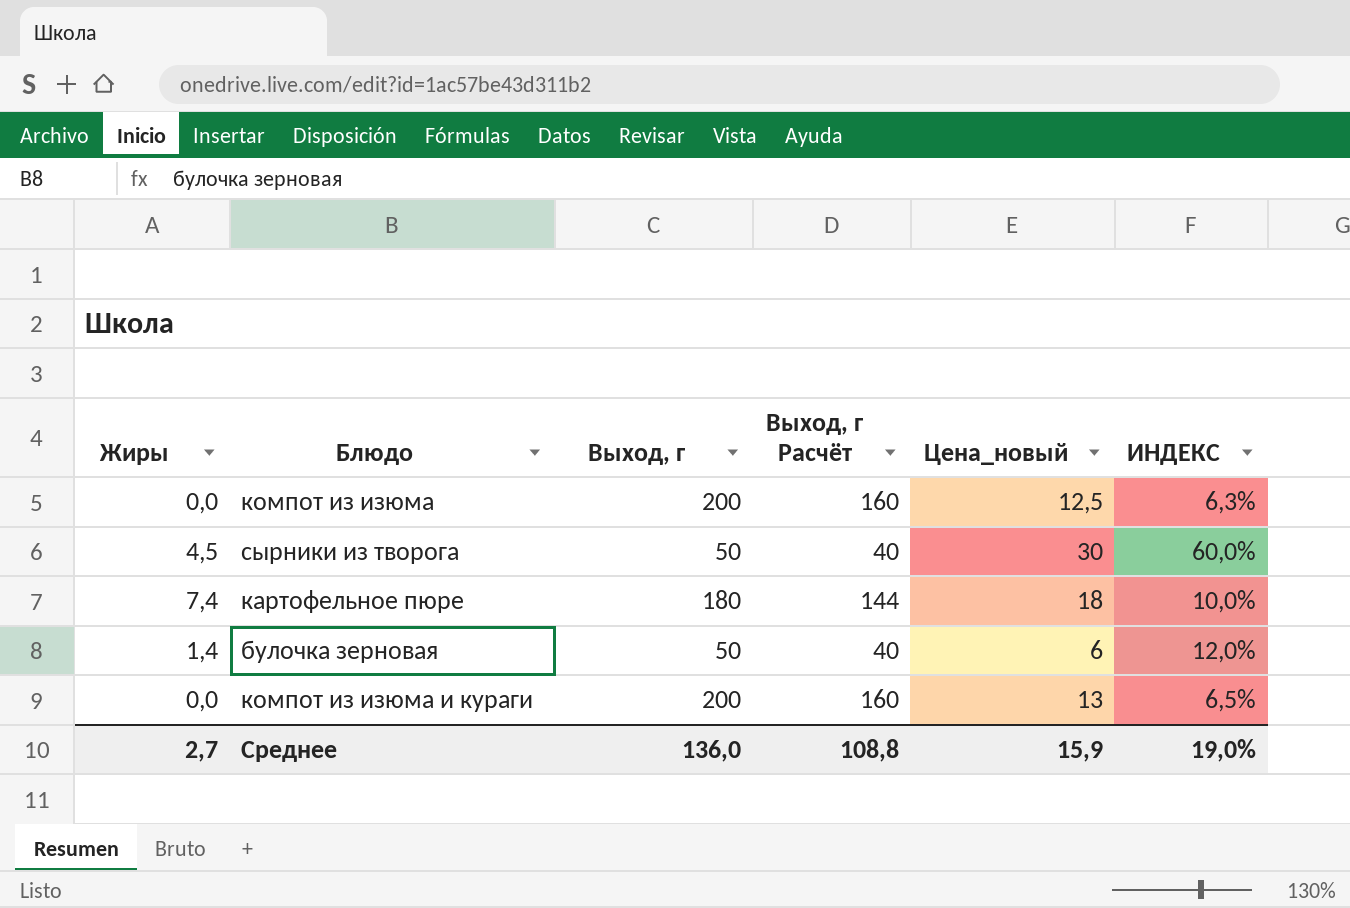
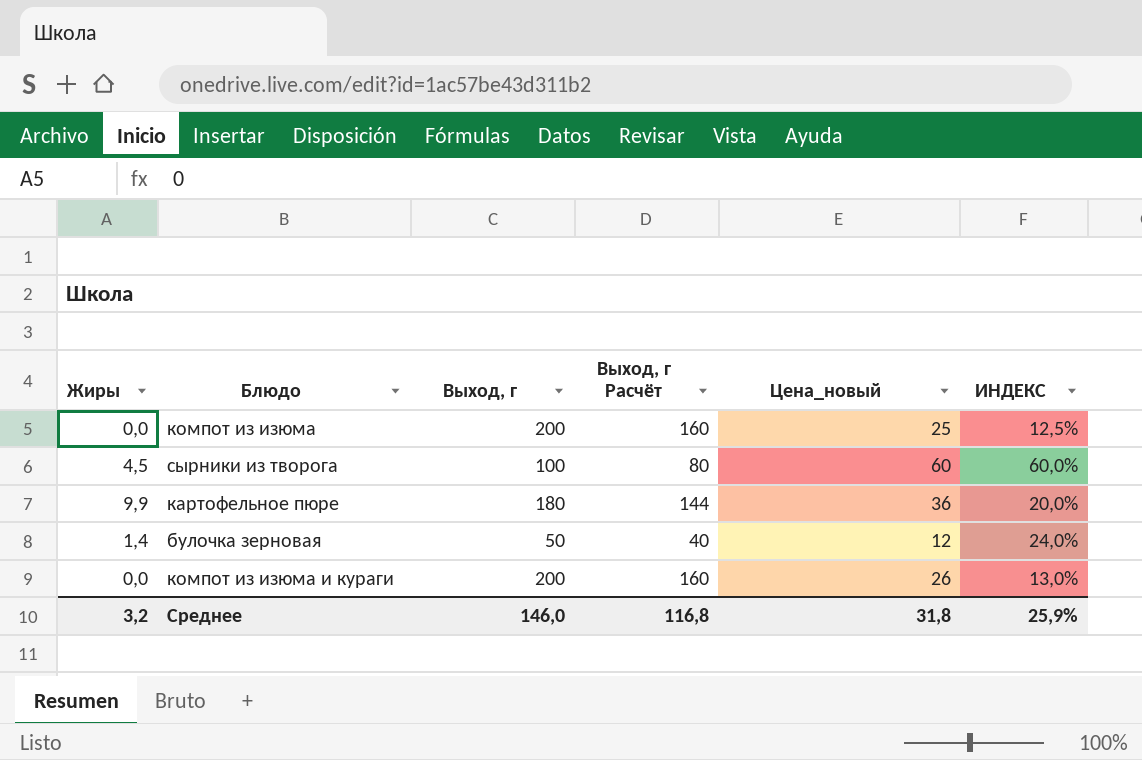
компот из изюма | Цена_новый: 12,5 -> 25
компот из изюма | ИНДЕКС: 6,3% -> 12,5%
сырники из творога | Выход, г: 50 -> 100
сырники из творога | Выход, г Расчёт: 40 -> 80
сырники из творога | Цена_новый: 30 -> 60
картофельное пюре | Жиры: 7,4 -> 9,9
картофельное пюре | Цена_новый: 18 -> 36
картофельное пюре | ИНДЕКС: 10,0% -> 20,0%
булочка зерновая | Цена_новый: 6 -> 12
булочка зерновая | ИНДЕКС: 12,0% -> 24,0%
компот из изюма и кураги | Цена_новый: 13 -> 26
компот из изюма и кураги | ИНДЕКС: 6,5% -> 13,0%
Среднее | Жиры: 2,7 -> 3,2
Среднее | Выход, г: 136,0 -> 146,0
Среднее | Выход, г Расчёт: 108,8 -> 116,8
Среднее | Цена_новый: 15,9 -> 31,8
Среднее | ИНДЕКС: 19,0% -> 25,9%

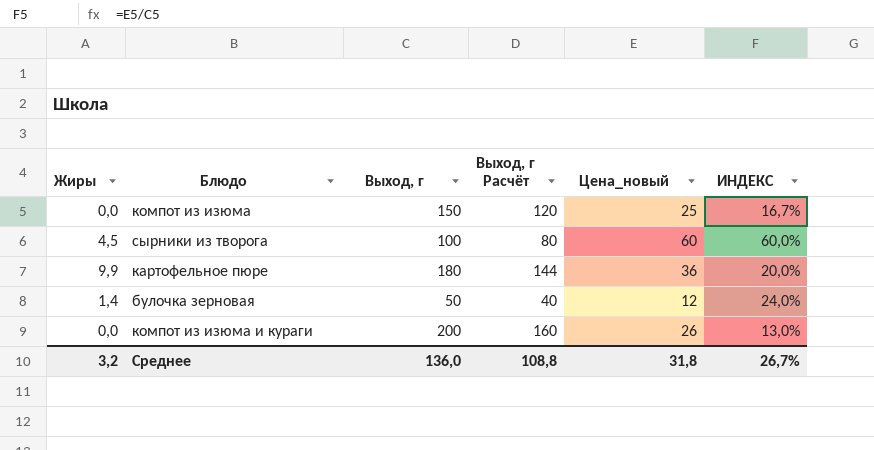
компот из изюма | Выход, г: 200 -> 150
компот из изюма | Выход, г Расчёт: 160 -> 120
компот из изюма | ИНДЕКС: 12,5% -> 16,7%
Среднее | Выход, г: 146,0 -> 136,0
Среднее | Выход, г Расчёт: 116,8 -> 108,8
Среднее | ИНДЕКС: 25,9% -> 26,7%

